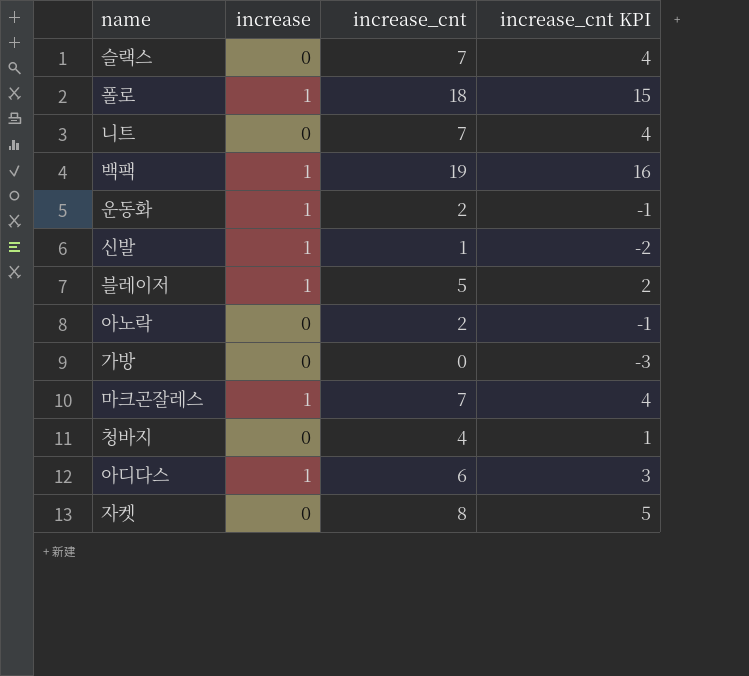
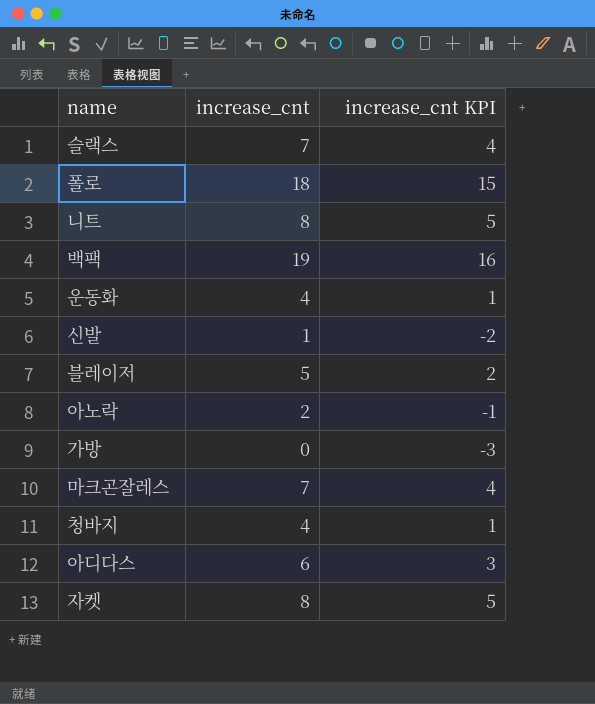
column increase | position: 2 -> none
니트 | increase_cnt: 7 -> 8
니트 | increase_cnt KPI: 4 -> 5
운동화 | increase_cnt: 2 -> 4
운동화 | increase_cnt KPI: -1 -> 1

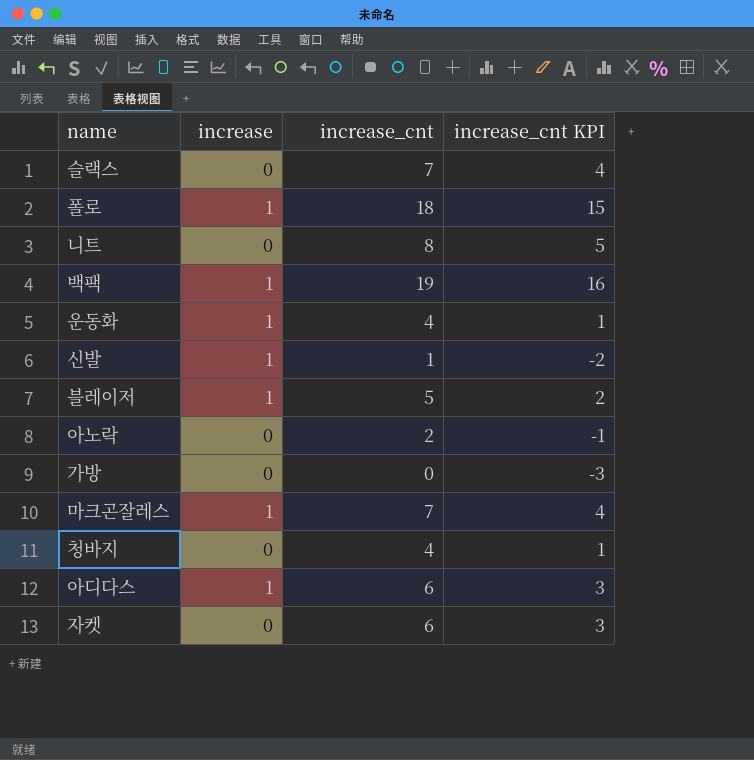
column increase | position: none -> 2
자켓 | increase_cnt: 8 -> 6
자켓 | increase_cnt KPI: 5 -> 3

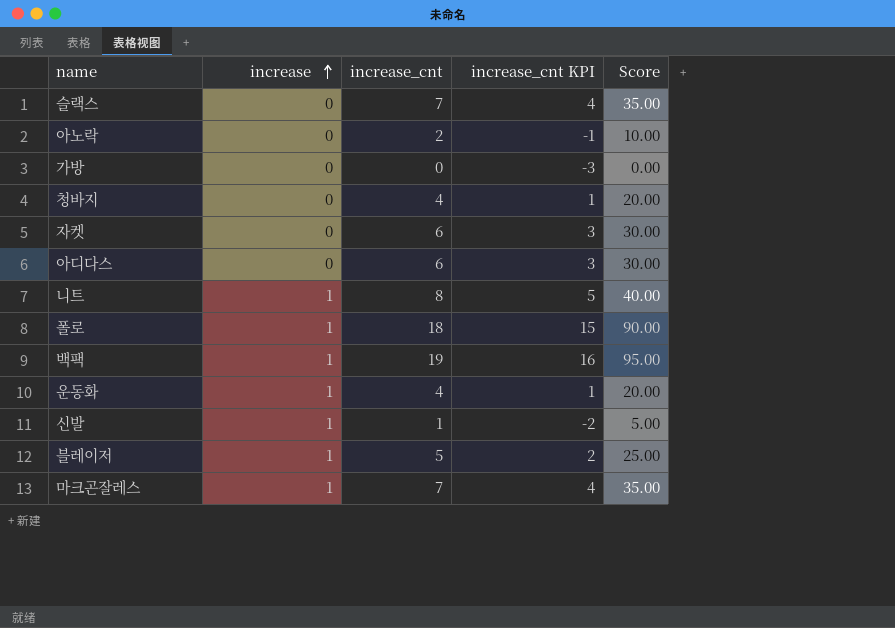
row order: none -> increase ascending
column Score | formula: none -> [increase_cnt] * 5
아디다스 | increase: 1 -> 0
니트 | increase: 0 -> 1

